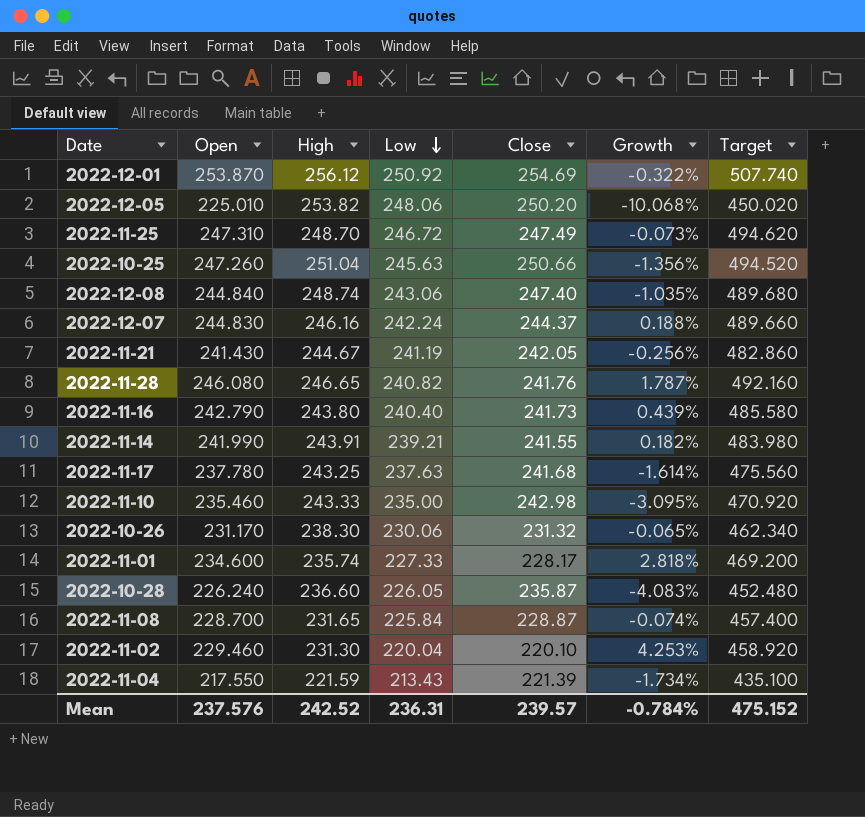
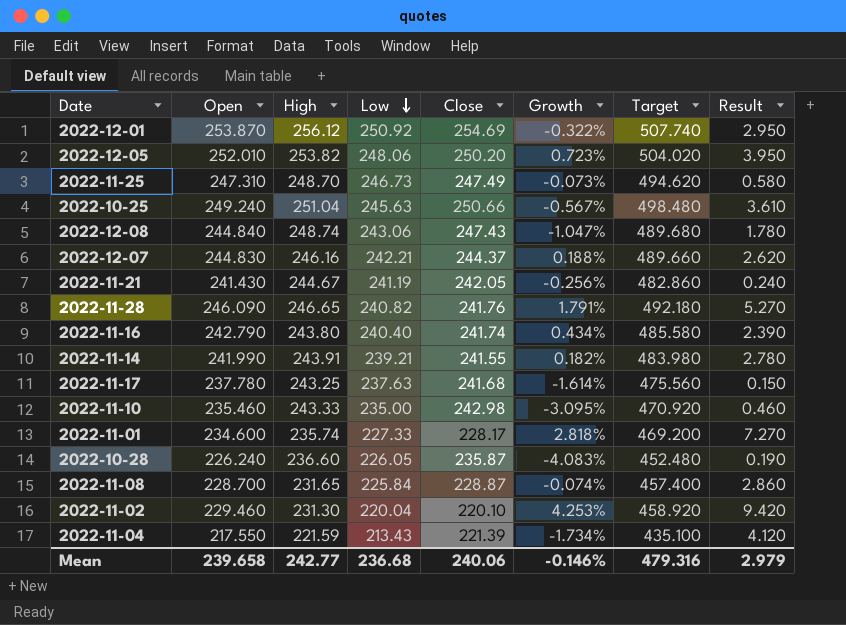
column Result | formula: none -> [Open] - [Low]
row 2022-10-26: 231.170 | 238.30 | 230.06 | 231.32 | -0.065% | 462.340 -> none
2022-12-05 | Open: 225.010 -> 252.010
2022-12-05 | Growth: -10.068% -> 0.723%
2022-12-05 | Target: 450.020 -> 504.020
2022-11-25 | Low: 246.72 -> 246.73
2022-10-25 | Open: 247.260 -> 249.240
2022-10-25 | Growth: -1.356% -> -0.567%
2022-10-25 | Target: 494.520 -> 498.480
2022-12-08 | Close: 247.40 -> 247.43
2022-12-08 | Growth: -1.035% -> -1.047%
2022-12-07 | Low: 242.24 -> 242.21
2022-11-28 | Open: 246.080 -> 246.090
2022-11-28 | Growth: 1.787% -> 1.791%
2022-11-28 | Target: 492.160 -> 492.180
2022-11-16 | Close: 241.73 -> 241.74
2022-11-16 | Growth: 0.439% -> 0.434%
Mean | Open: 237.576 -> 239.658
Mean | High: 242.52 -> 242.77
Mean | Low: 236.31 -> 236.68
Mean | Close: 239.57 -> 240.06
Mean | Growth: -0.784% -> -0.146%
Mean | Target: 475.152 -> 479.316

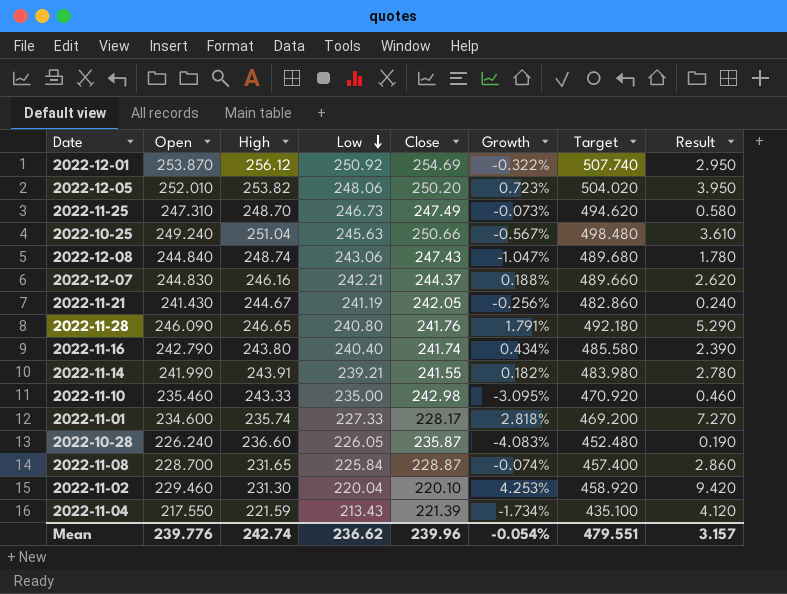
row 2022-11-17: 237.780 | 243.25 | 237.63 | 241.68 | -1.614% | 475.560 | 0.150 -> none
2022-11-28 | Low: 240.82 -> 240.80
2022-11-28 | Result: 5.270 -> 5.290
Mean | Open: 239.658 -> 239.776
Mean | High: 242.77 -> 242.74
Mean | Low: 236.68 -> 236.62
Mean | Close: 240.06 -> 239.96
Mean | Growth: -0.146% -> -0.054%
Mean | Target: 479.316 -> 479.551
Mean | Result: 2.979 -> 3.157

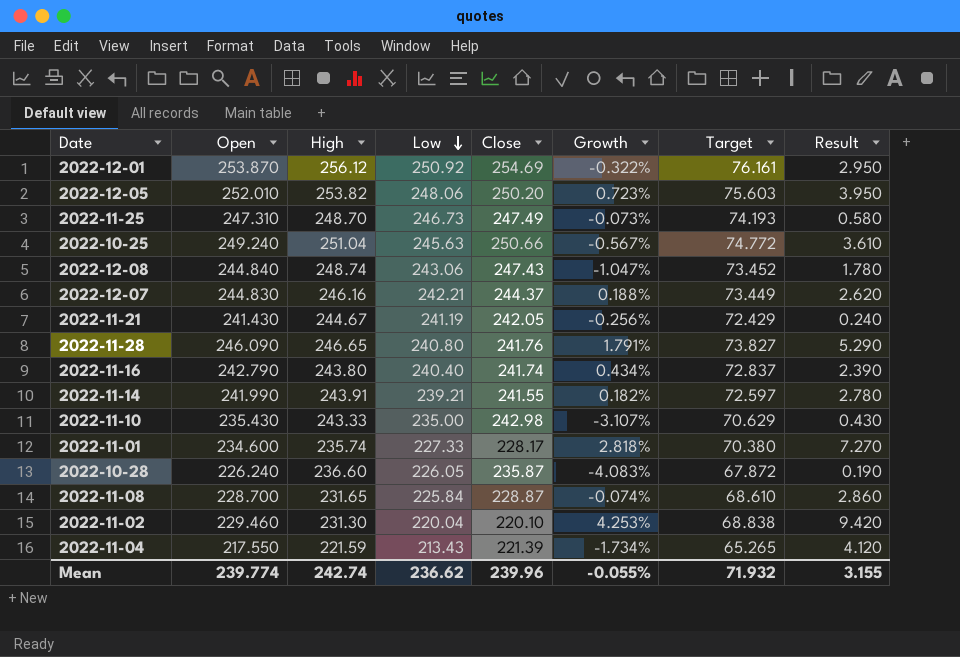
column Target | formula: [Open] * 2 -> [Open] * 0.3
2022-11-10 | Open: 235.460 -> 235.430
2022-11-10 | Growth: -3.095% -> -3.107%
2022-11-10 | Result: 0.460 -> 0.430
Mean | Open: 239.776 -> 239.774
Mean | Growth: -0.054% -> -0.055%
Mean | Target: 479.551 -> 71.932
Mean | Result: 3.157 -> 3.155

